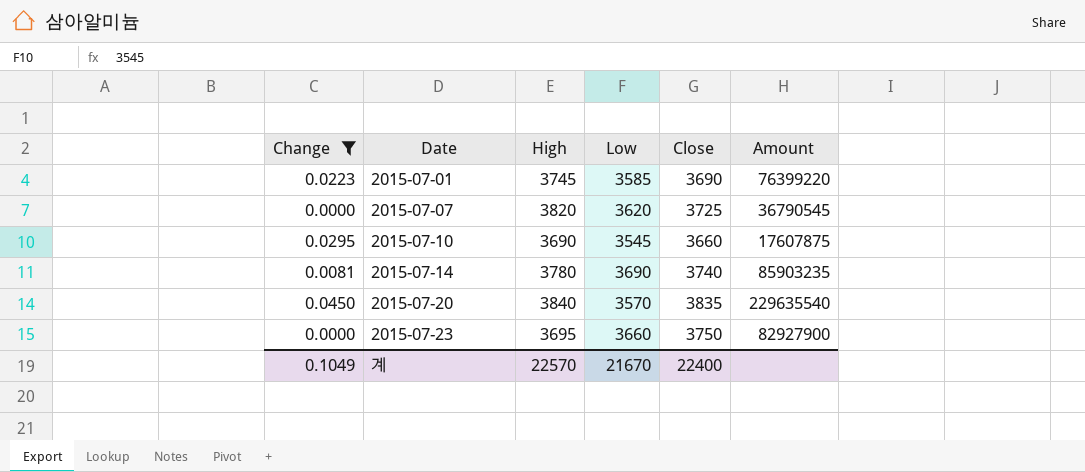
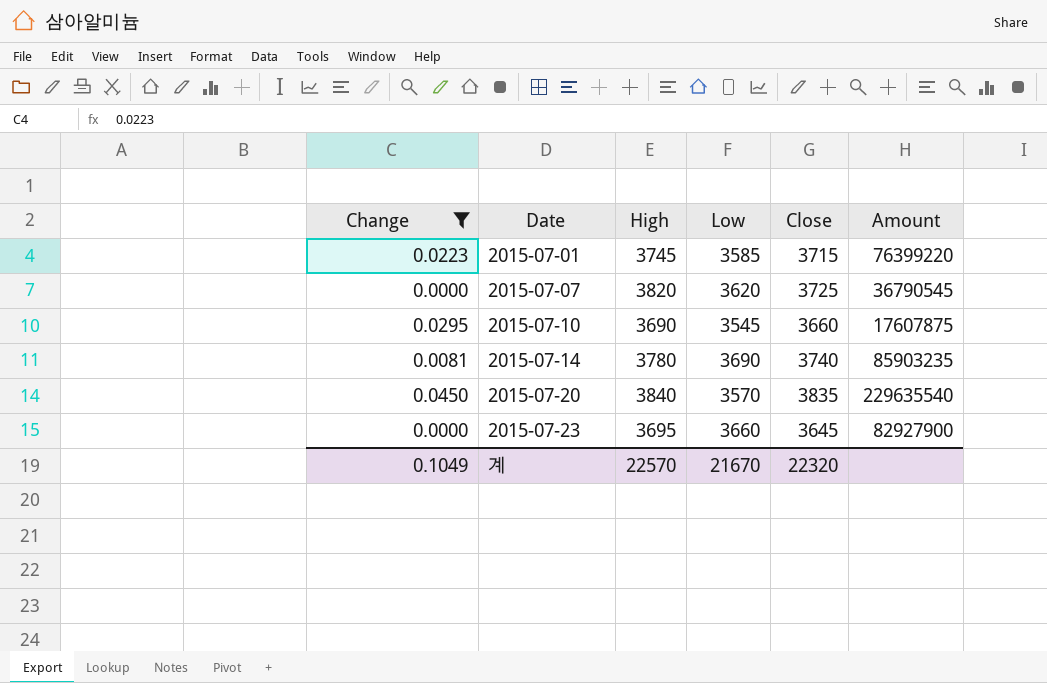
2015-07-01 | Close: 3690 -> 3715
2015-07-23 | Close: 3750 -> 3645
계 | Close: 22400 -> 22320

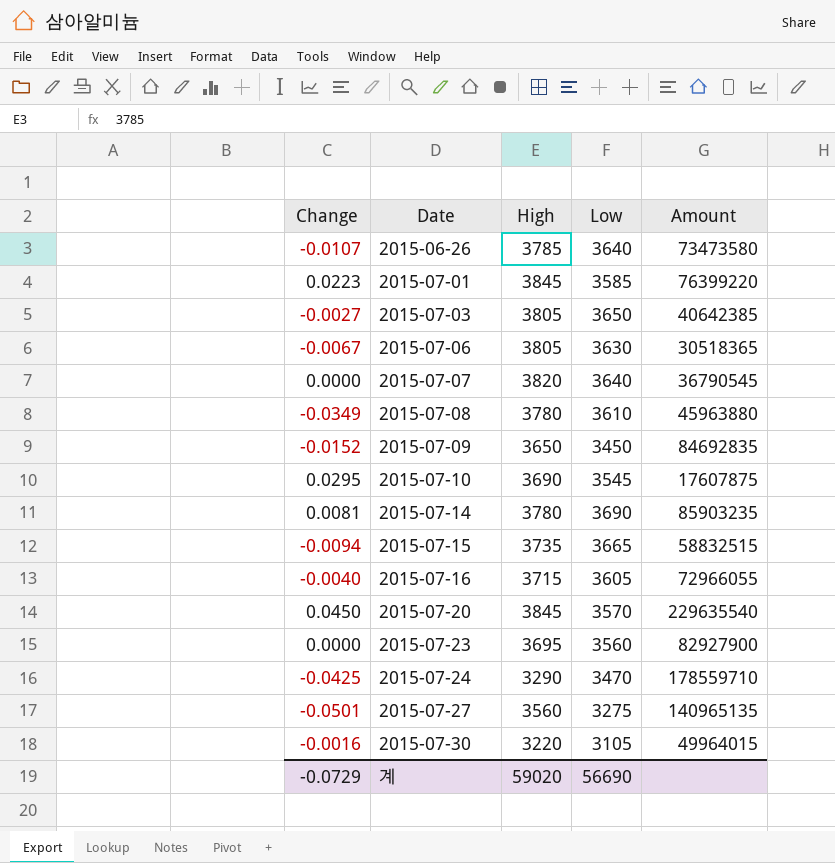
filter: Change >= 0.0000 -> none
column Close | position: 5 -> none
2015-07-01 | High: 3745 -> 3845
2015-07-07 | Low: 3620 -> 3640
2015-07-20 | High: 3840 -> 3845
2015-07-23 | Low: 3660 -> 3560
계 | Change: 0.1049 -> -0.0729
계 | High: 22570 -> 59020
계 | Low: 21670 -> 56690

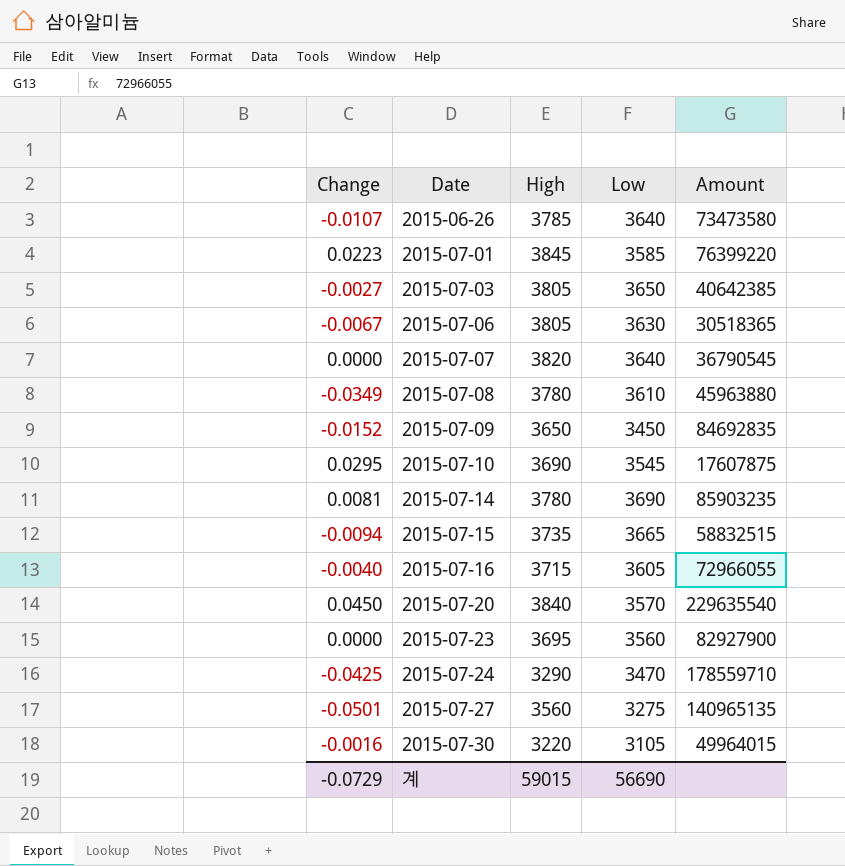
2015-07-20 | High: 3845 -> 3840
계 | High: 59020 -> 59015

